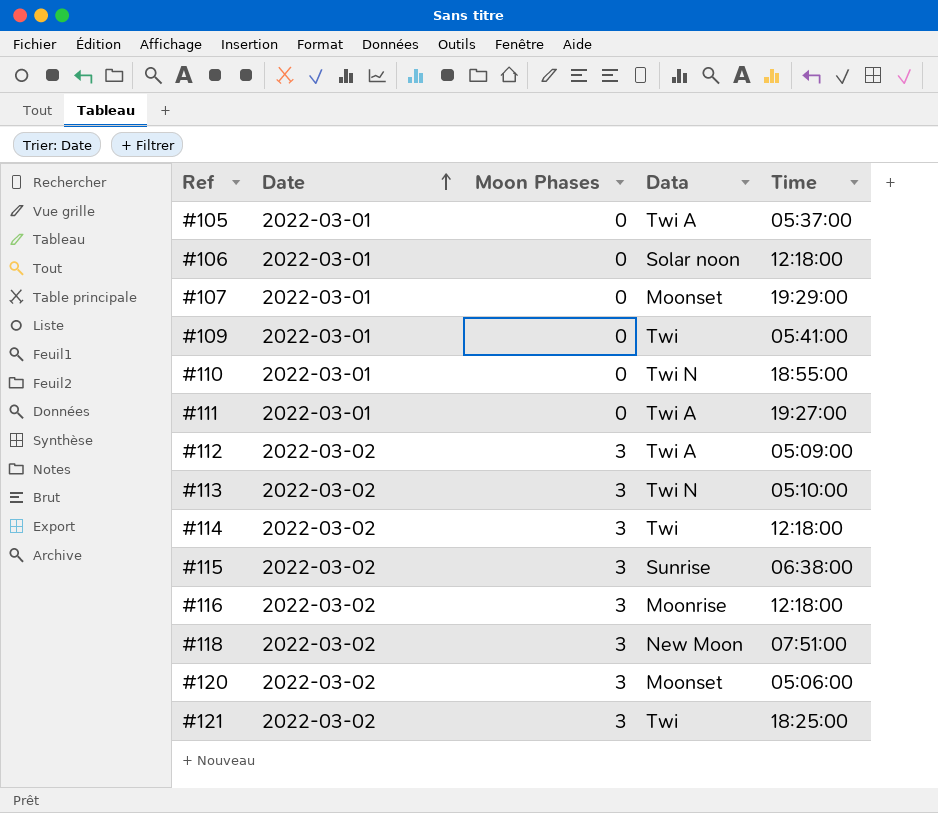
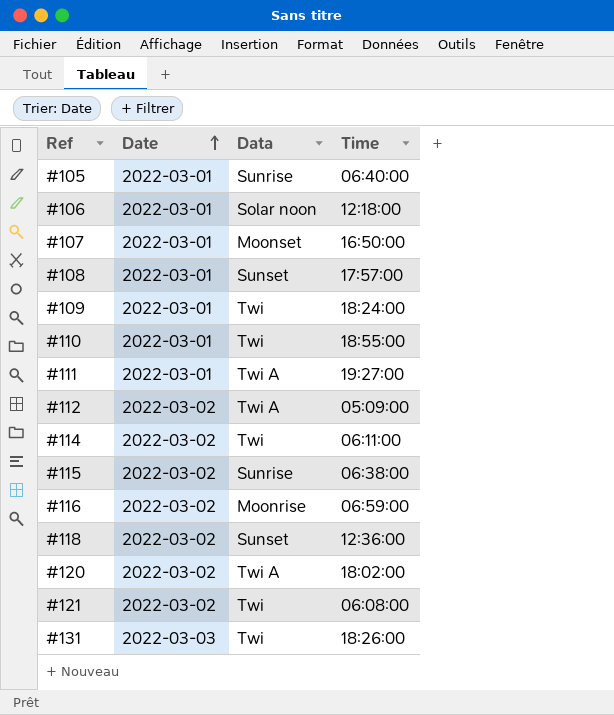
column Moon Phases | position: 3 -> none
row #113: 2022-03-02 | 3 | Twi N | 05:10:00 -> none
#105 | Data: Twi A -> Sunrise
#105 | Time: 05:37:00 -> 06:40:00
#107 | Time: 19:29:00 -> 16:50:00
row #108: none -> 2022-03-01 | Sunset | 17:57:00
#109 | Time: 05:41:00 -> 18:24:00
#110 | Data: Twi N -> Twi
#114 | Time: 12:18:00 -> 06:11:00
#116 | Time: 12:18:00 -> 06:59:00
#118 | Data: New Moon -> Sunset
#118 | Time: 07:51:00 -> 12:36:00
#120 | Data: Moonset -> Twi A
#120 | Time: 05:06:00 -> 18:02:00
#121 | Time: 18:25:00 -> 06:08:00
row #131: none -> 2022-03-03 | Twi | 18:26:00

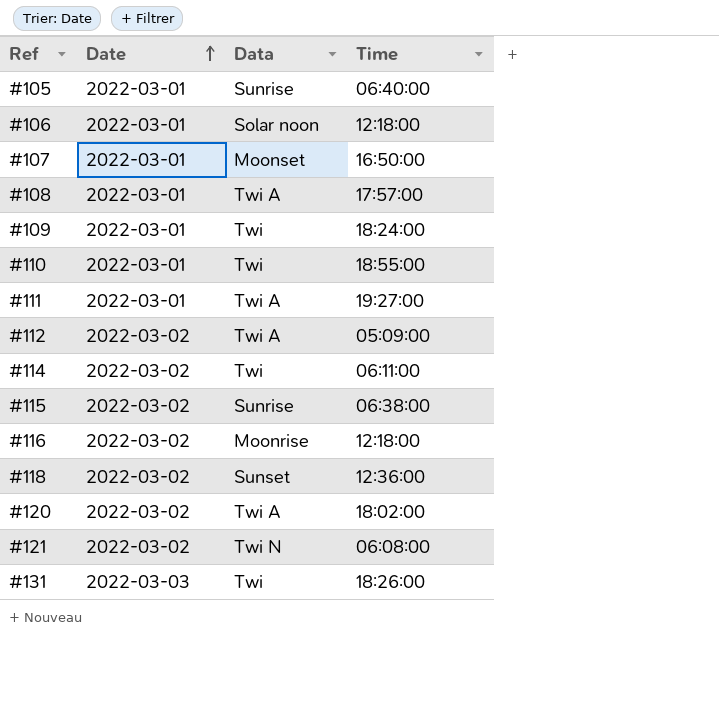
#108 | Data: Sunset -> Twi A
#116 | Time: 06:59:00 -> 12:18:00
#121 | Data: Twi -> Twi N

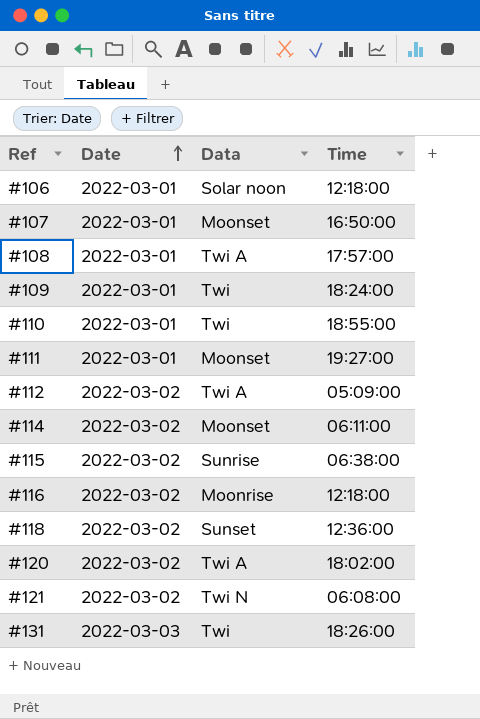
row #105: 2022-03-01 | Sunrise | 06:40:00 -> none
#111 | Data: Twi A -> Moonset
#114 | Data: Twi -> Moonset

